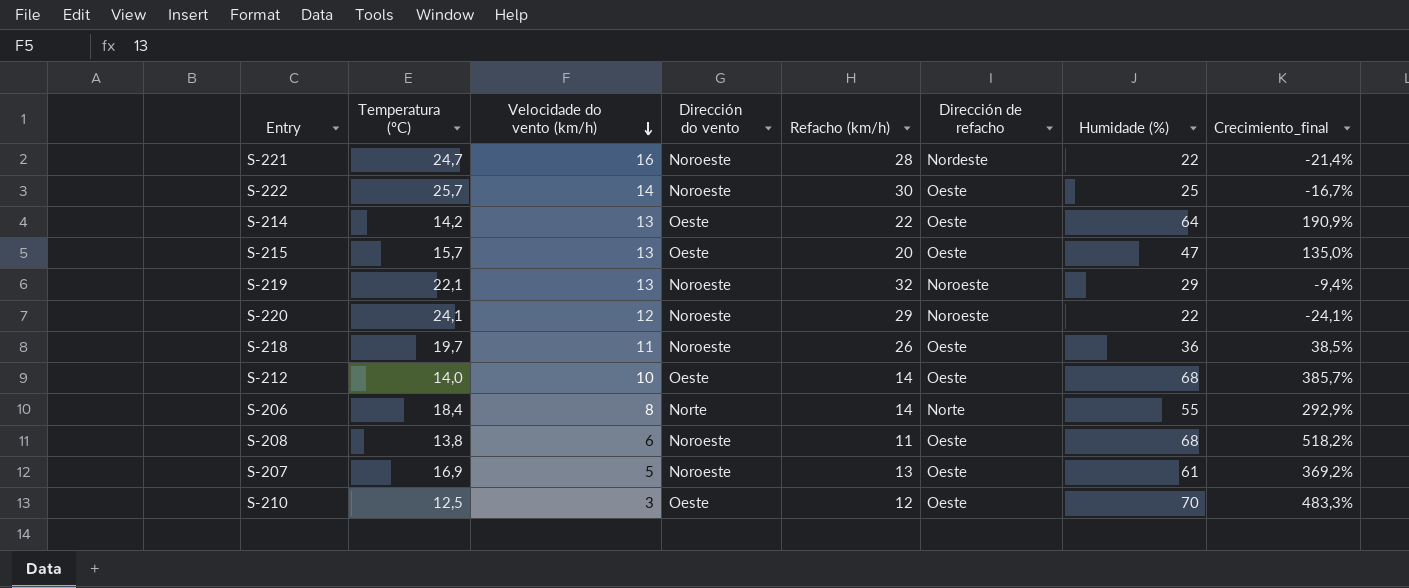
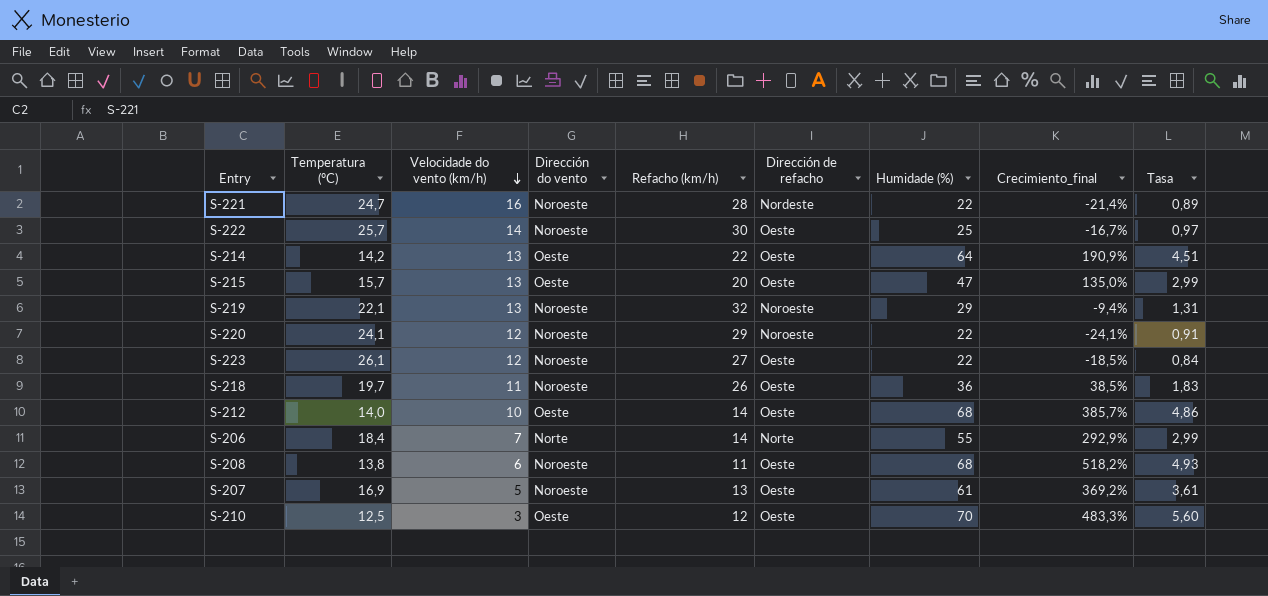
column Tasa | formula: none -> [Humidade (%)] / [Temperatura (ºC)]
row S-223: none -> 26,1 | 12 | Noroeste | 27 | Oeste | 22 | -18,5% | 0,84
S-206 | Velocidade do vento (km/h): 8 -> 7

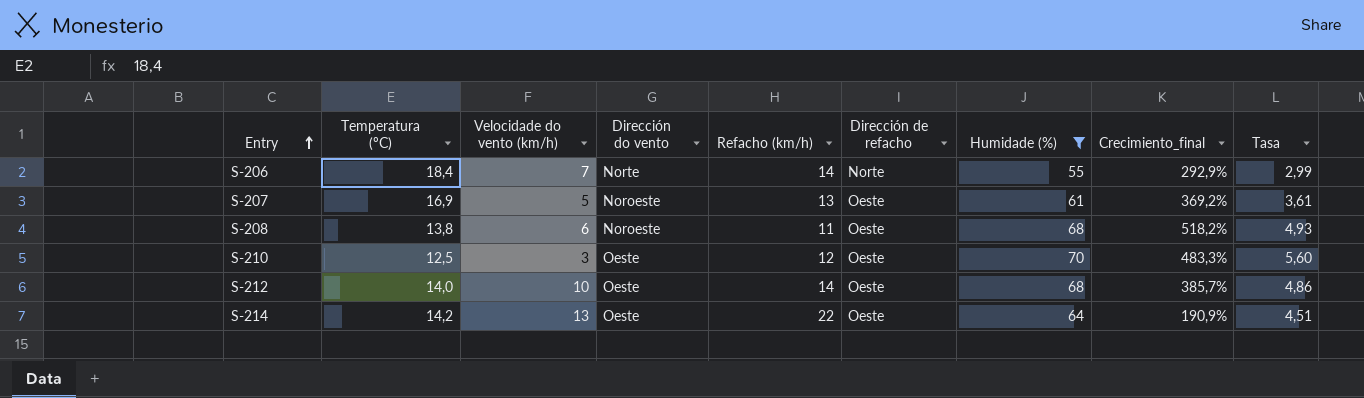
filter: none -> Humidade (%) >= 55
row order: Velocidade do vento (km/h) descending -> Entry ascending

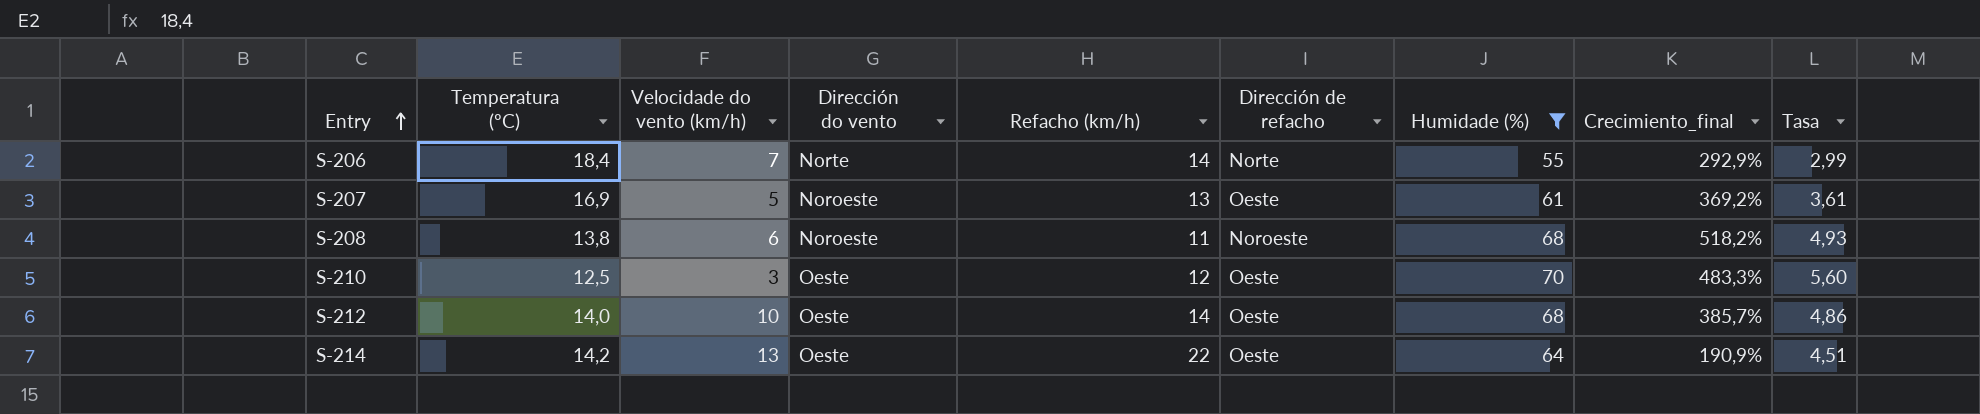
S-208 | Dirección de refacho: Oeste -> Noroeste

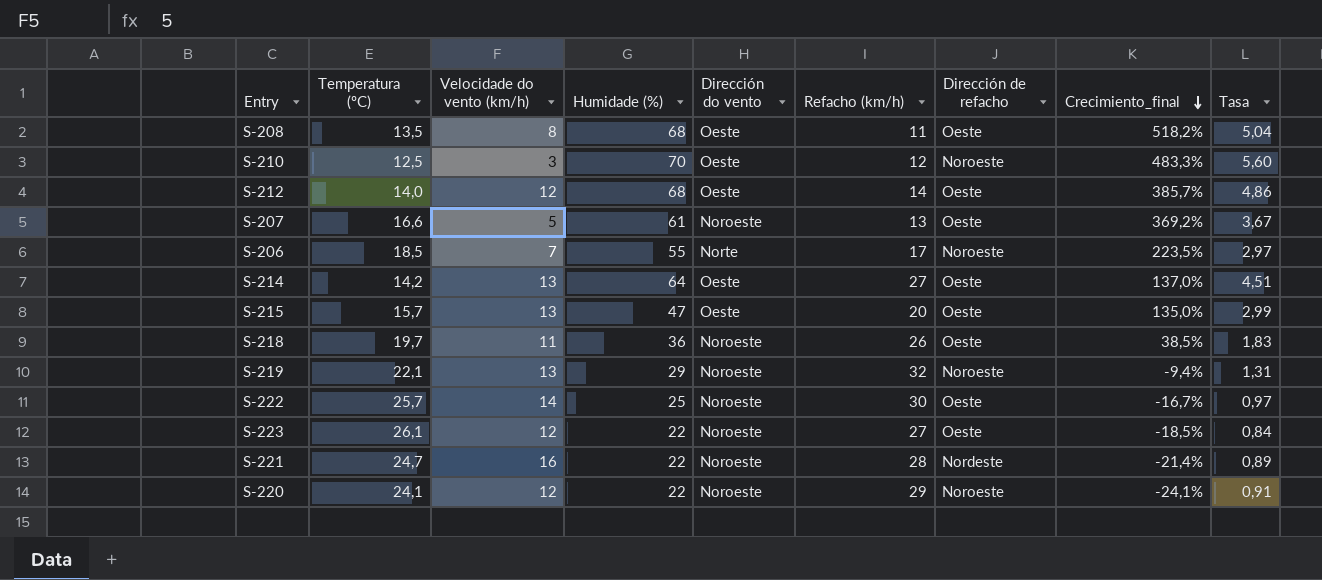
filter: Humidade (%) >= 55 -> none
row order: Entry ascending -> Crecimiento_final descending
column Humidade (%) | position: 7 -> 4
S-208 | Temperatura (ºC): 13,8 -> 13,5
S-208 | Velocidade do vento (km/h): 6 -> 8
S-208 | Dirección do vento: Noroeste -> Oeste
S-208 | Dirección de refacho: Noroeste -> Oeste
S-208 | Tasa: 4,93 -> 5,04
S-210 | Dirección de refacho: Oeste -> Noroeste
S-212 | Velocidade do vento (km/h): 10 -> 12
S-207 | Temperatura (ºC): 16,9 -> 16,6
S-207 | Tasa: 3,61 -> 3,67
S-206 | Temperatura (ºC): 18,4 -> 18,5
S-206 | Refacho (km/h): 14 -> 17
S-206 | Dirección de refacho: Norte -> Noroeste
S-206 | Crecimiento_final: 292,9% -> 223,5%
S-206 | Tasa: 2,99 -> 2,97
S-214 | Refacho (km/h): 22 -> 27
S-214 | Crecimiento_final: 190,9% -> 137,0%

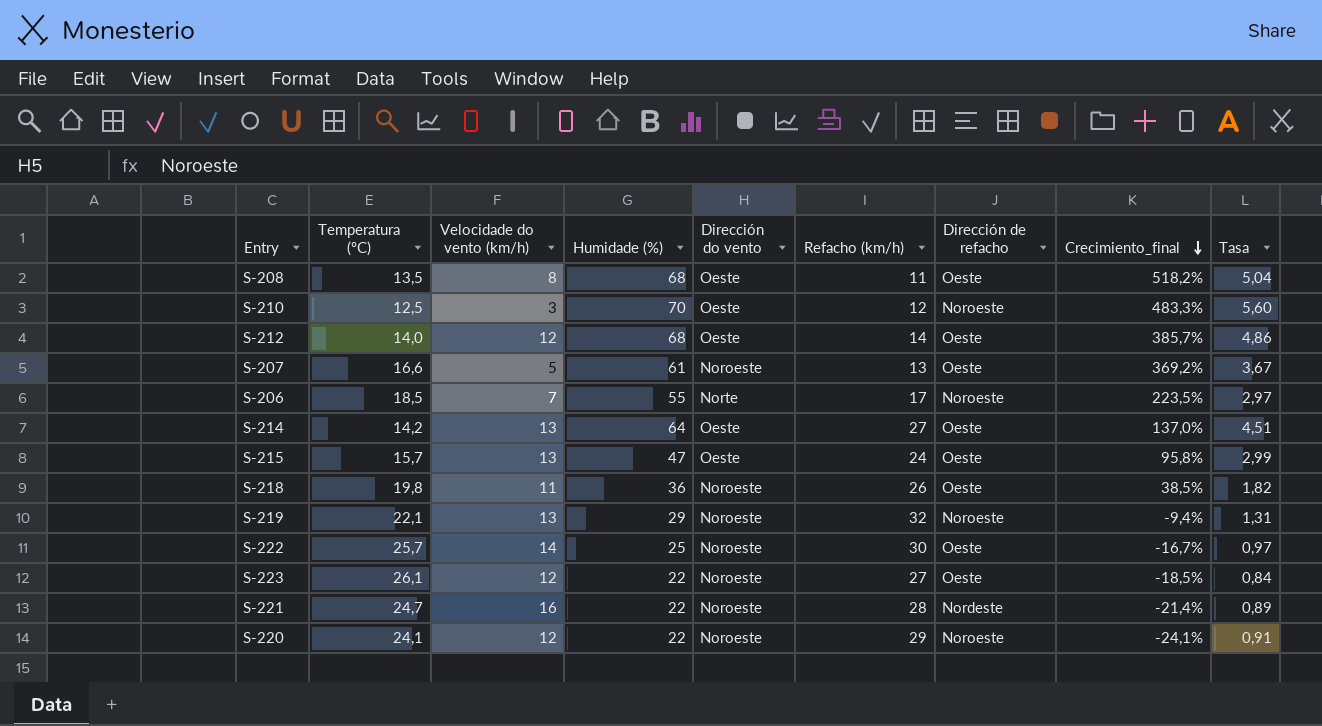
S-215 | Refacho (km/h): 20 -> 24
S-215 | Crecimiento_final: 135,0% -> 95,8%
S-218 | Temperatura (ºC): 19,7 -> 19,8
S-218 | Tasa: 1,83 -> 1,82

